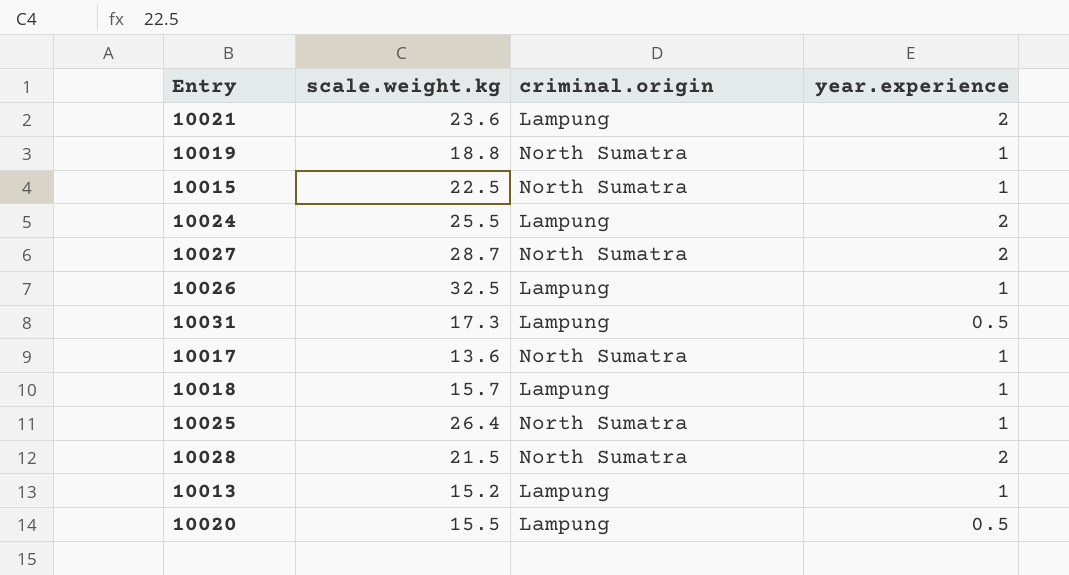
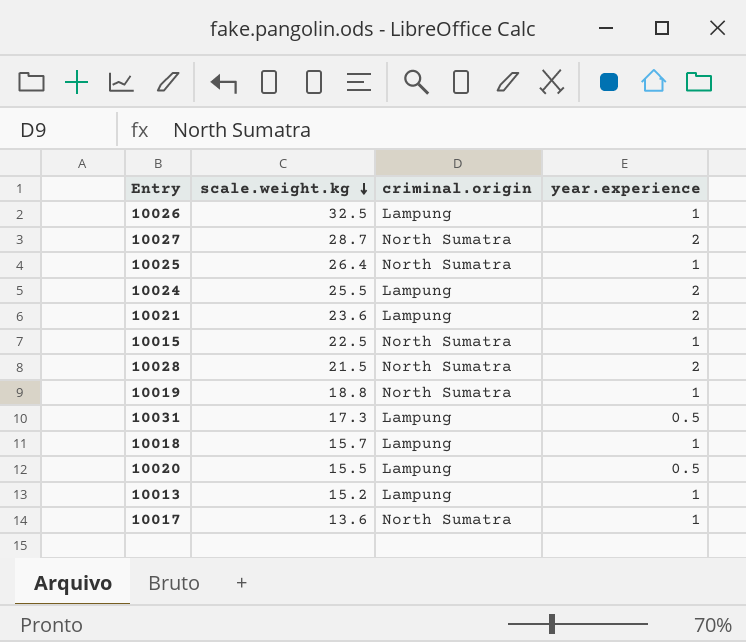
row order: none -> scale.weight.kg descending

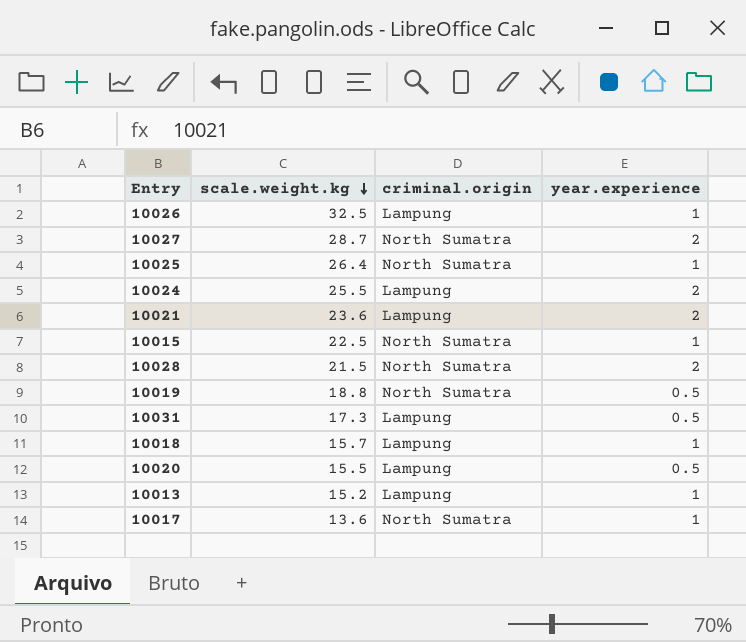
10019 | year.experience: 1 -> 0.5

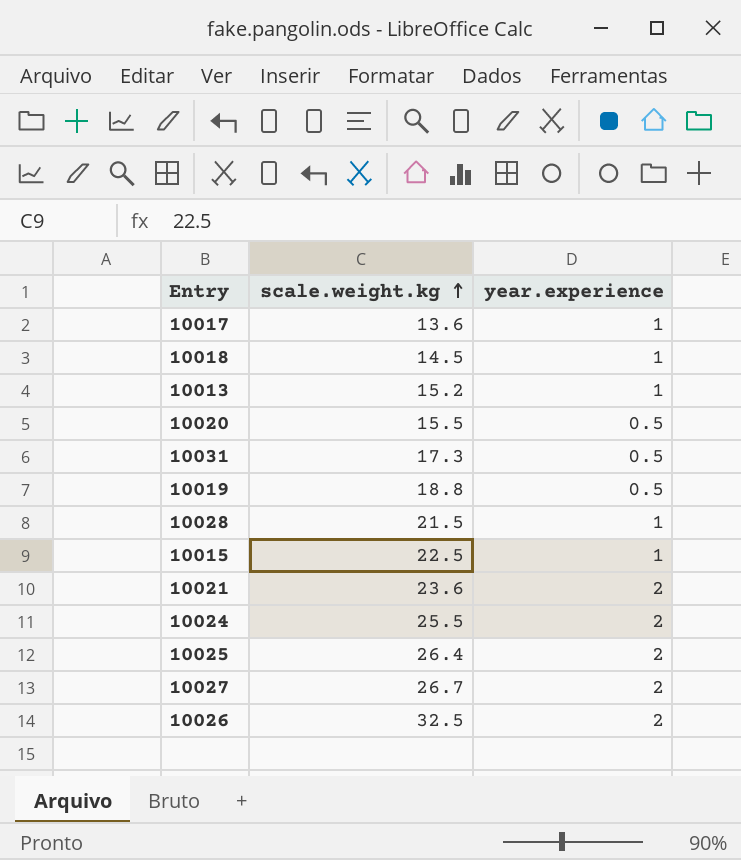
row order: scale.weight.kg descending -> scale.weight.kg ascending
column criminal.origin | position: 3 -> none
10018 | scale.weight.kg: 15.7 -> 14.5
10028 | year.experience: 2 -> 1
10025 | year.experience: 1 -> 2
10027 | scale.weight.kg: 28.7 -> 26.7
10026 | year.experience: 1 -> 2

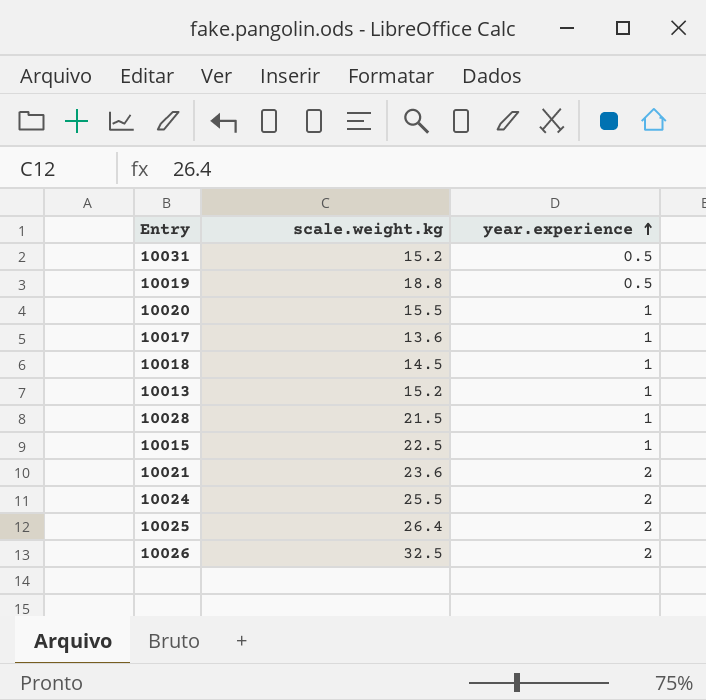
row order: scale.weight.kg ascending -> year.experience ascending
row 10027: 26.7 | 2 -> none
10031 | scale.weight.kg: 17.3 -> 15.2
10020 | year.experience: 0.5 -> 1

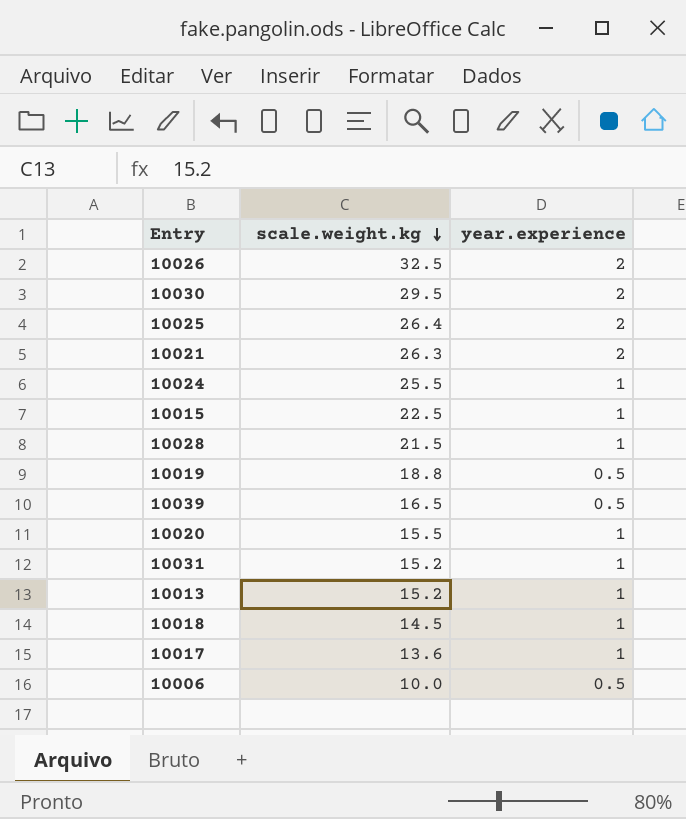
row order: year.experience ascending -> scale.weight.kg descending
row 10030: none -> 29.5 | 2
10021 | scale.weight.kg: 23.6 -> 26.3
10024 | year.experience: 2 -> 1
row 10039: none -> 16.5 | 0.5
10031 | year.experience: 0.5 -> 1
row 10006: none -> 10.0 | 0.5

